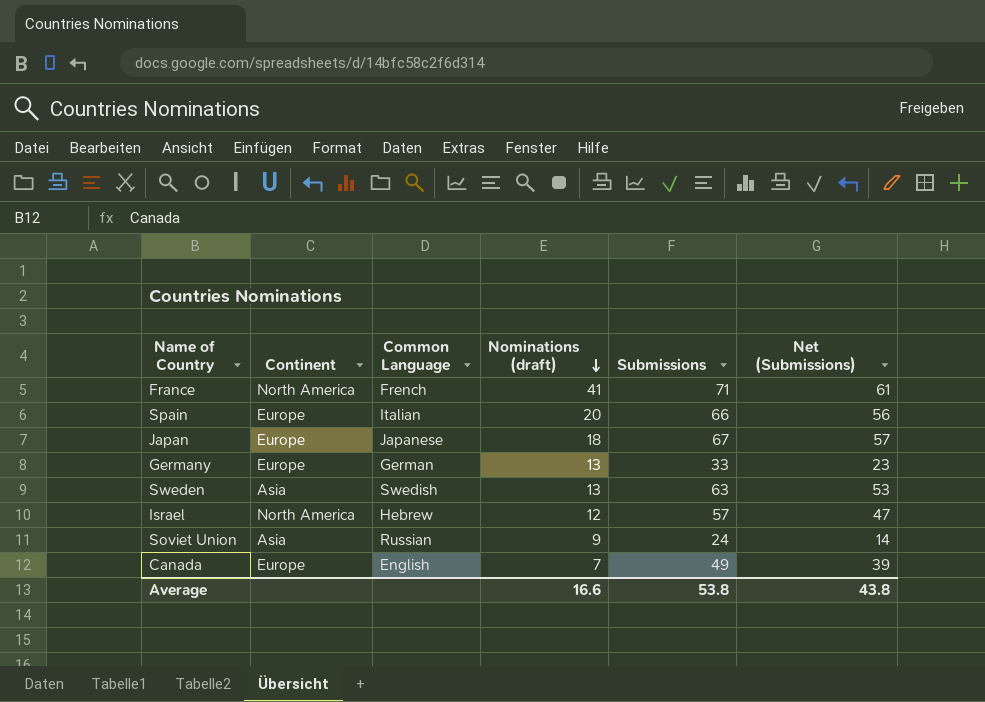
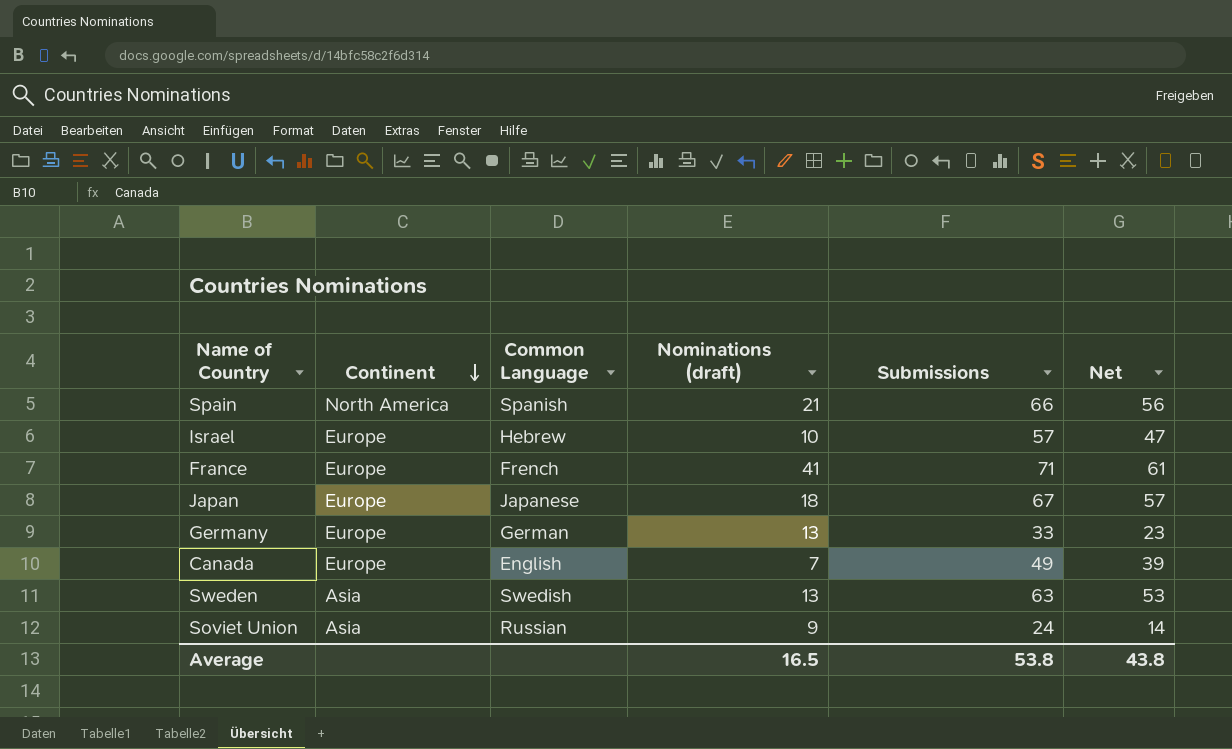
row order: Nominations (draft) descending -> Continent descending
column name: Net (Submissions) -> Net
Spain | Continent: Europe -> North America
Spain | Common Language: Italian -> Spanish
Spain | Nominations (draft): 20 -> 21
Israel | Continent: North America -> Europe
Israel | Nominations (draft): 12 -> 10
France | Continent: North America -> Europe
Average | Nominations (draft): 16.6 -> 16.5

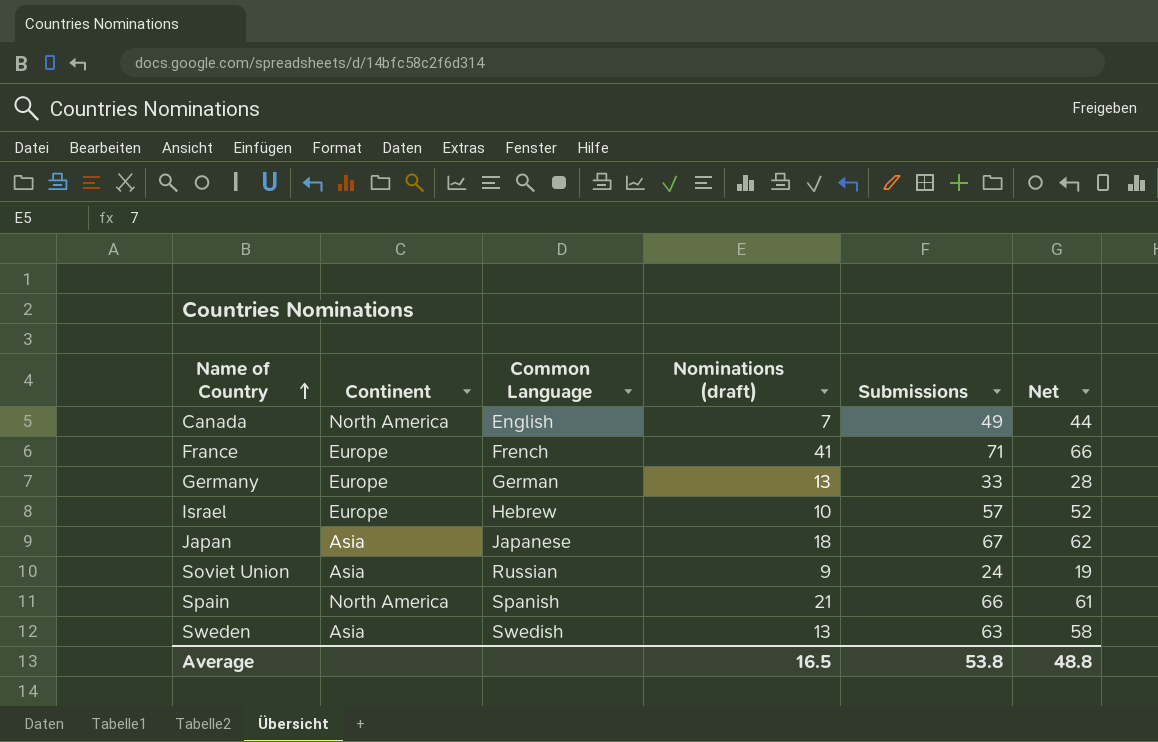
row order: Continent descending -> Name of Country ascending
column Net | formula: [Submissions] - 10 -> [Submissions] - 5
Canada | Continent: Europe -> North America
Japan | Continent: Europe -> Asia
Average | Net: 43.8 -> 48.8

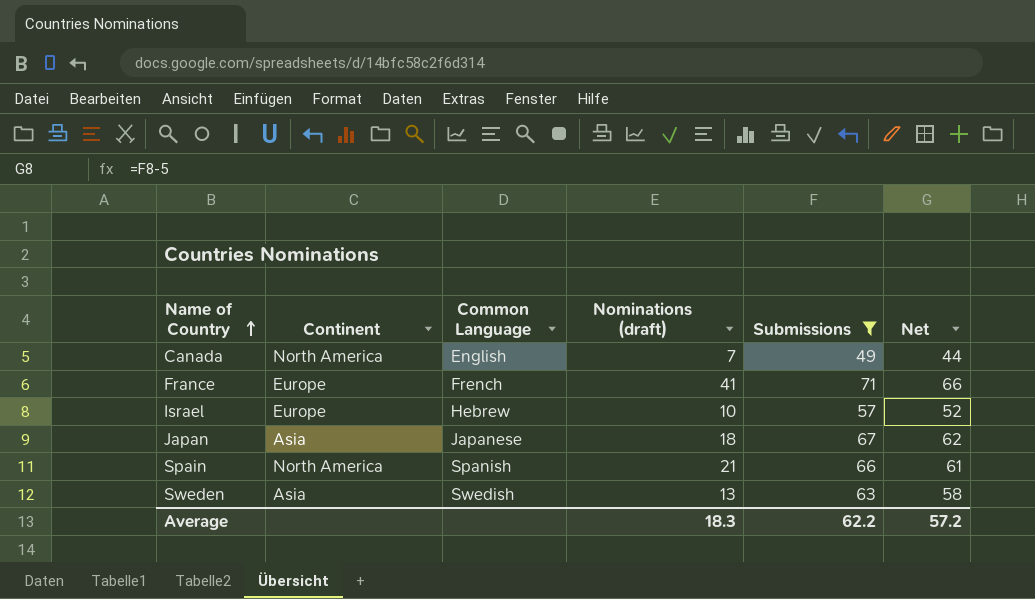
filter: none -> Submissions >= 49
Average | Nominations (draft): 16.5 -> 18.3
Average | Submissions: 53.8 -> 62.2
Average | Net: 48.8 -> 57.2

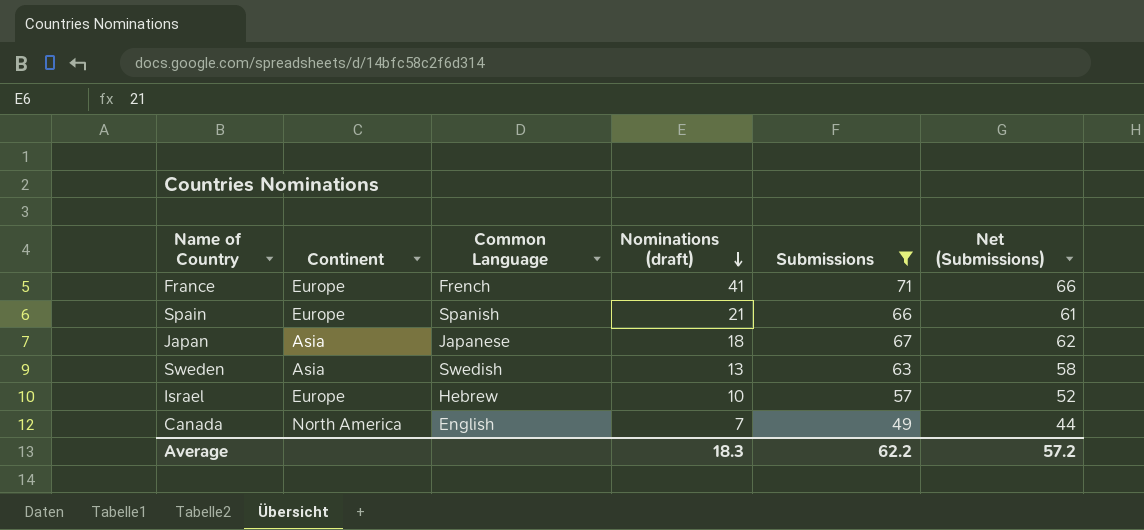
row order: Name of Country ascending -> Nominations (draft) descending
column name: Net -> Net (Submissions)
Spain | Continent: North America -> Europe

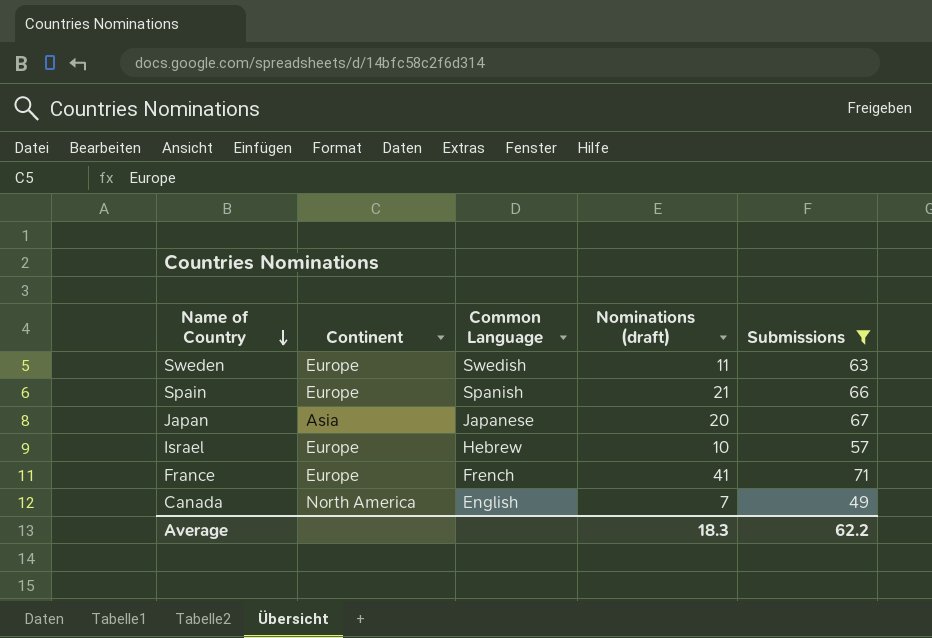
row order: Nominations (draft) descending -> Name of Country descending
column Net (Submissions) | formula: [Submissions] - 5 -> none
Sweden | Continent: Asia -> Europe
Sweden | Nominations (draft): 13 -> 11
Japan | Nominations (draft): 18 -> 20

